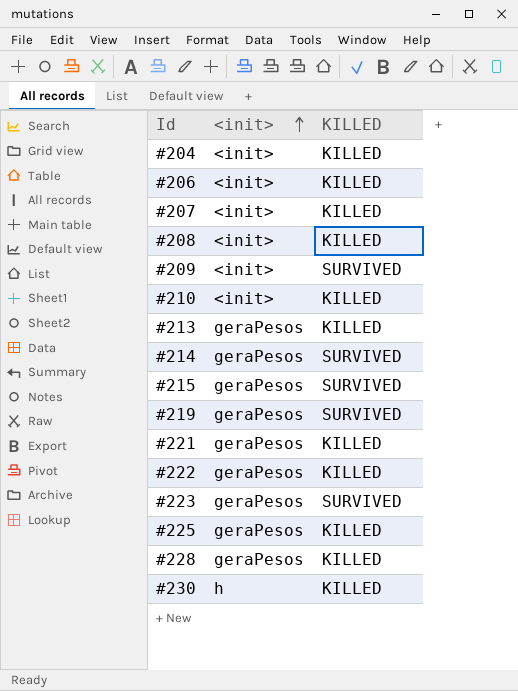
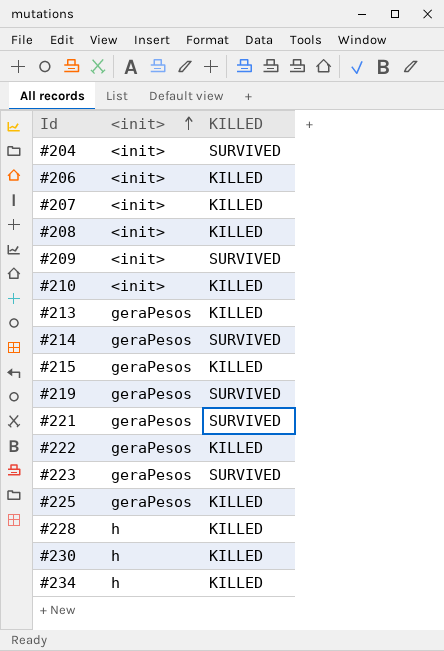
#204 | KILLED: KILLED -> SURVIVED
#215 | KILLED: SURVIVED -> KILLED
#221 | KILLED: KILLED -> SURVIVED
#228 | <init>: geraPesos -> h
row #234: none -> h | KILLED

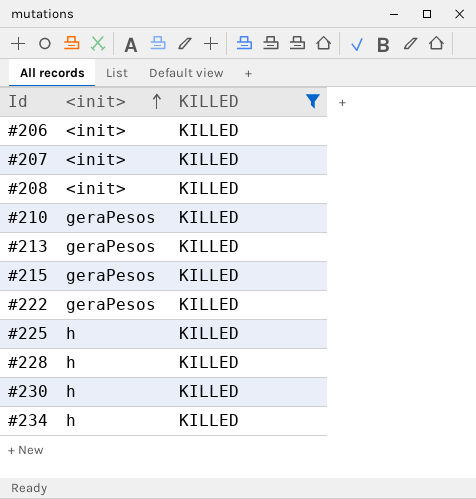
filter: none -> KILLED = KILLED
#210 | <init>: <init> -> geraPesos
#225 | <init>: geraPesos -> h

